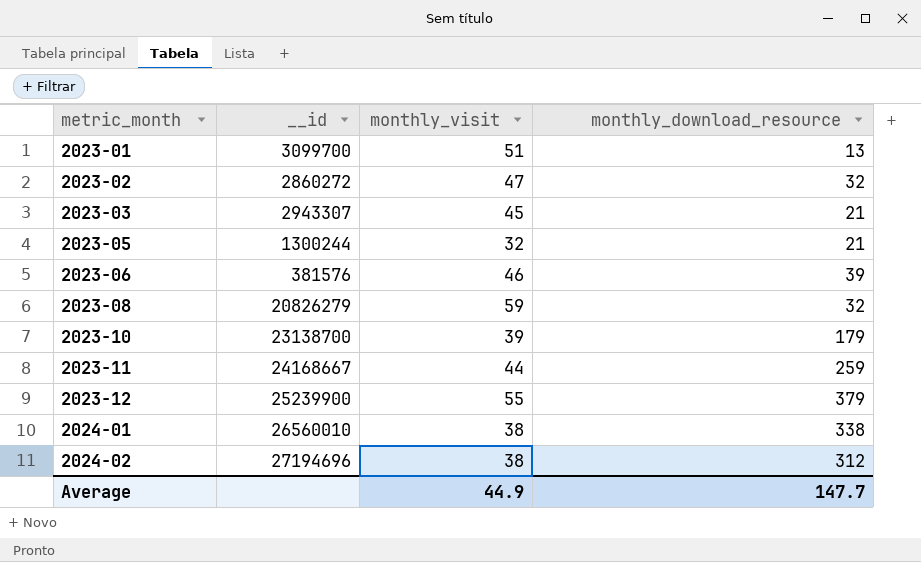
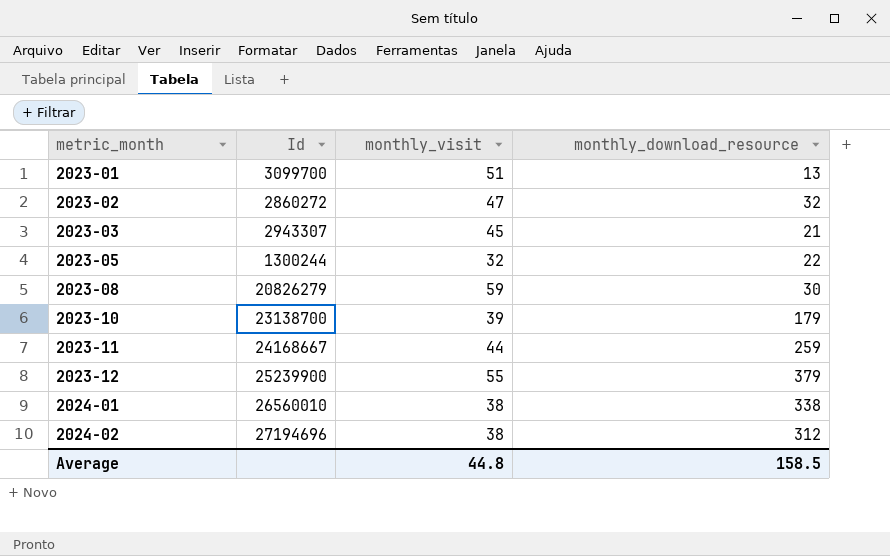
column name: __id -> Id
row 2023-06: 381576 | 46 | 39 -> none
2023-05 | monthly_download_resource: 21 -> 22
2023-08 | monthly_download_resource: 32 -> 30
Average | monthly_visit: 44.9 -> 44.8
Average | monthly_download_resource: 147.7 -> 158.5

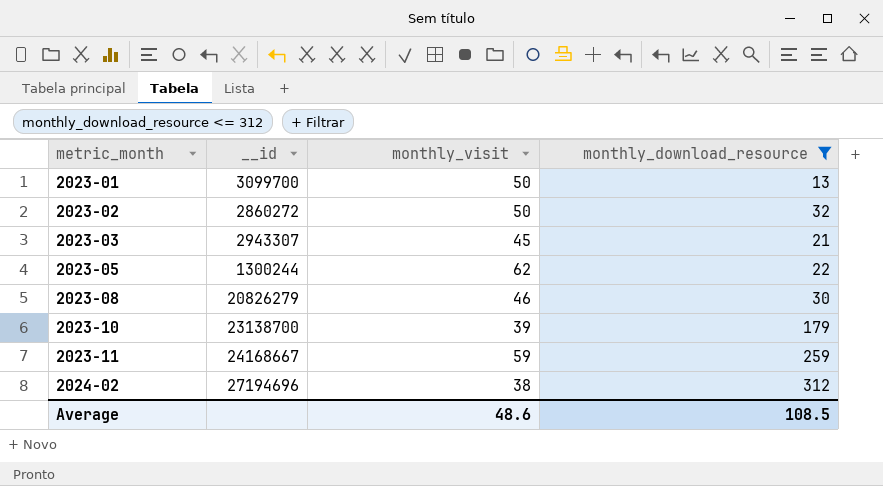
filter: none -> monthly_download_resource <= 312
column name: Id -> __id
2023-01 | monthly_visit: 51 -> 50
2023-02 | monthly_visit: 47 -> 50
2023-05 | monthly_visit: 32 -> 62
2023-08 | monthly_visit: 59 -> 46
2023-11 | monthly_visit: 44 -> 59
Average | monthly_visit: 44.8 -> 48.6
Average | monthly_download_resource: 158.5 -> 108.5

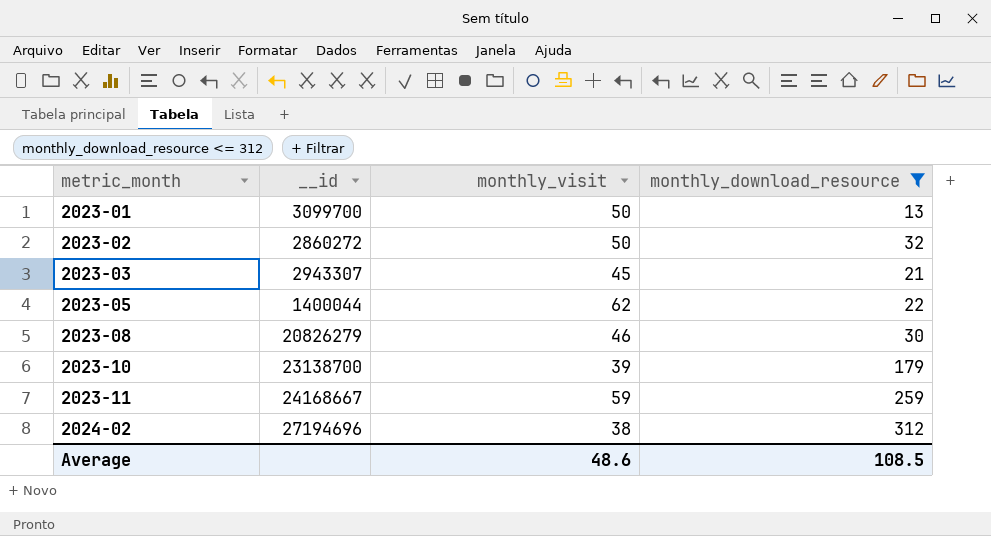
2023-05 | __id: 1300244 -> 1400044

